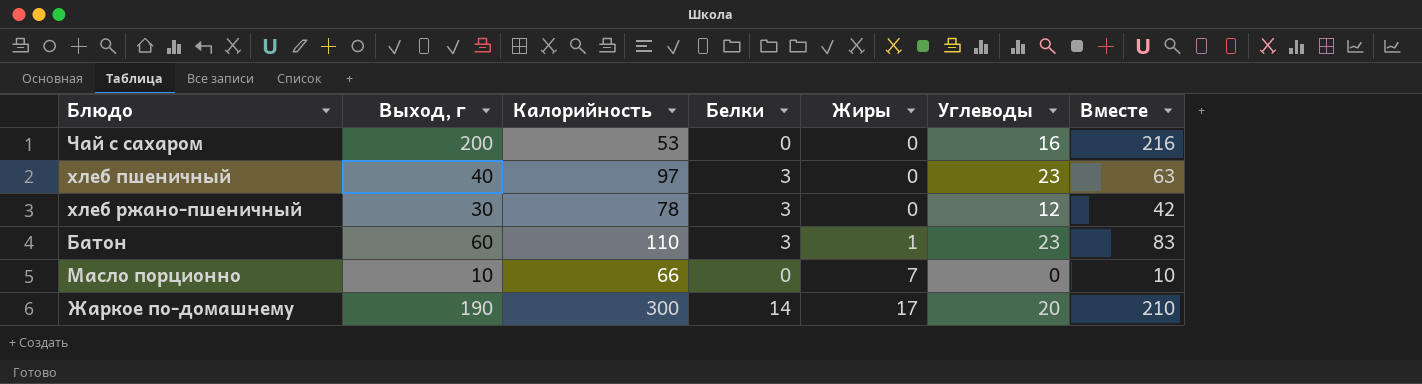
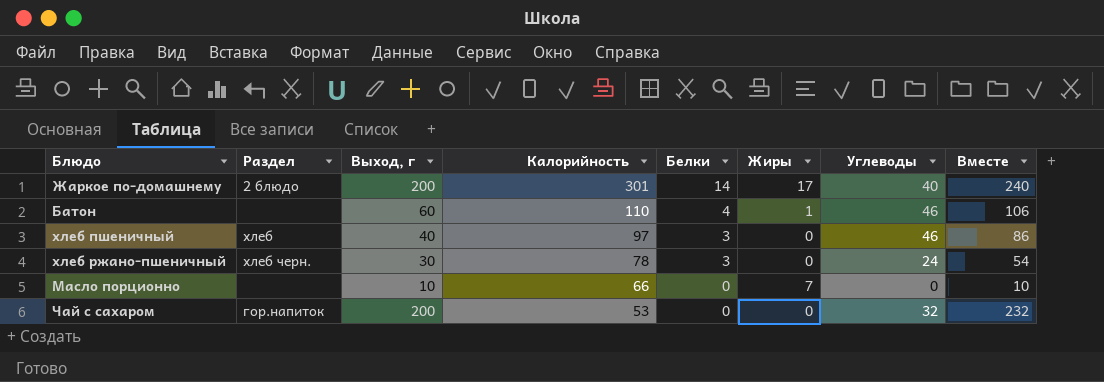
row order: Жиры ascending -> Калорийность descending
column Раздел | position: none -> 2
Жаркое по-домашнему | Выход, г: 190 -> 200
Жаркое по-домашнему | Калорийность: 300 -> 301
Жаркое по-домашнему | Углеводы: 20 -> 40
Жаркое по-домашнему | Вместе: 210 -> 240
Батон | Белки: 3 -> 4
Батон | Углеводы: 23 -> 46
Батон | Вместе: 83 -> 106
хлеб пшеничный | Углеводы: 23 -> 46
хлеб пшеничный | Вместе: 63 -> 86
хлеб ржано-пшеничный | Углеводы: 12 -> 24
хлеб ржано-пшеничный | Вместе: 42 -> 54
Чай с сахаром | Углеводы: 16 -> 32
Чай с сахаром | Вместе: 216 -> 232

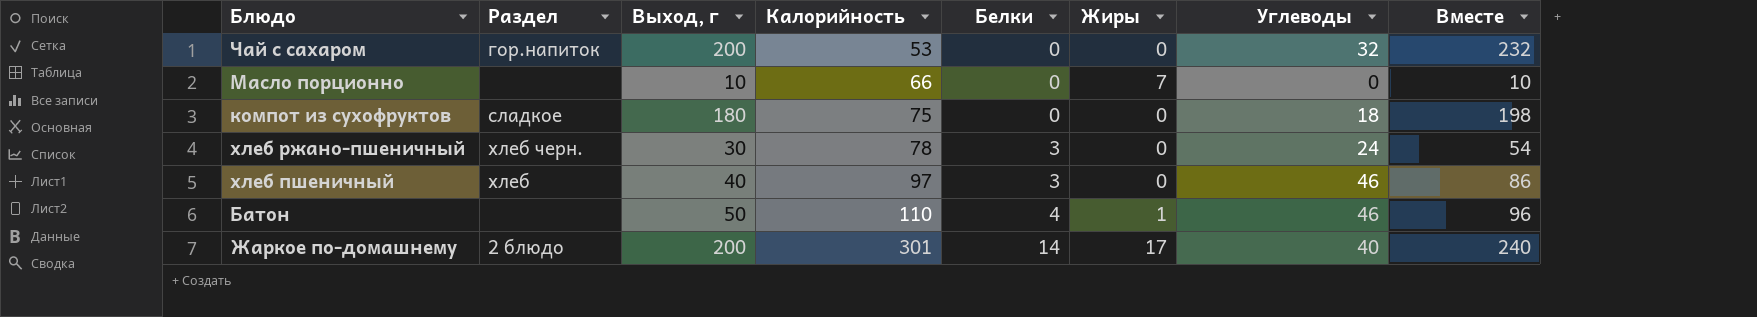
row order: Калорийность descending -> Калорийность ascending
row компот из сухофруктов: none -> сладкое | 180 | 75 | 0 | 0 | 18 | 198
Батон | Выход, г: 60 -> 50
Батон | Вместе: 106 -> 96

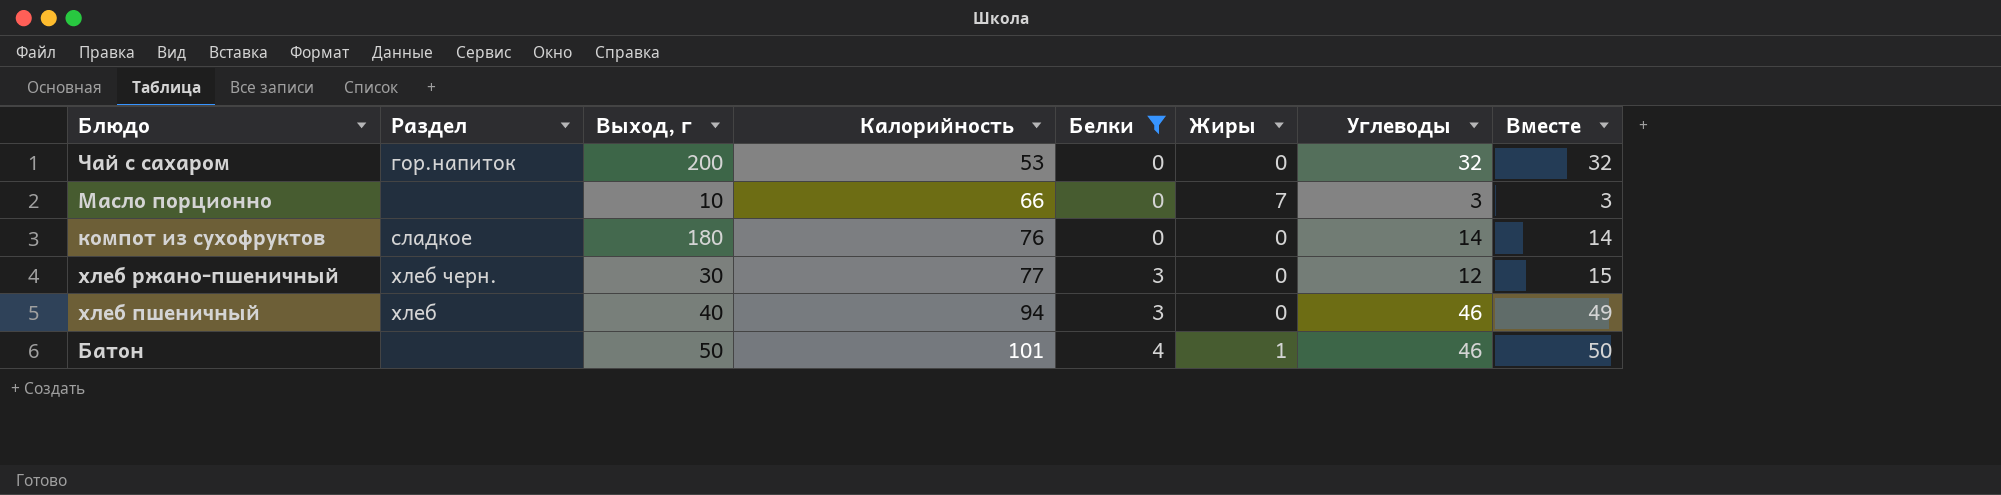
filter: none -> Белки != 14
column Вместе | formula: [Выход, г] + [Углеводы] -> [Белки] + [Углеводы]
Масло порционно | Углеводы: 0 -> 3
компот из сухофруктов | Калорийность: 75 -> 76
компот из сухофруктов | Углеводы: 18 -> 14
хлеб ржано-пшеничный | Калорийность: 78 -> 77
хлеб ржано-пшеничный | Углеводы: 24 -> 12
хлеб пшеничный | Калорийность: 97 -> 94
Батон | Калорийность: 110 -> 101

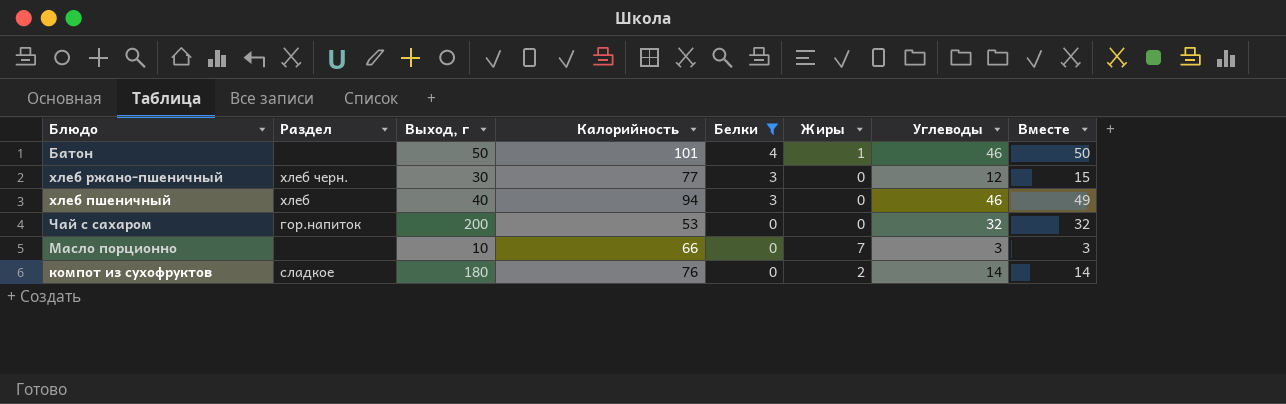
row order: Калорийность ascending -> Белки descending
компот из сухофруктов | Жиры: 0 -> 2

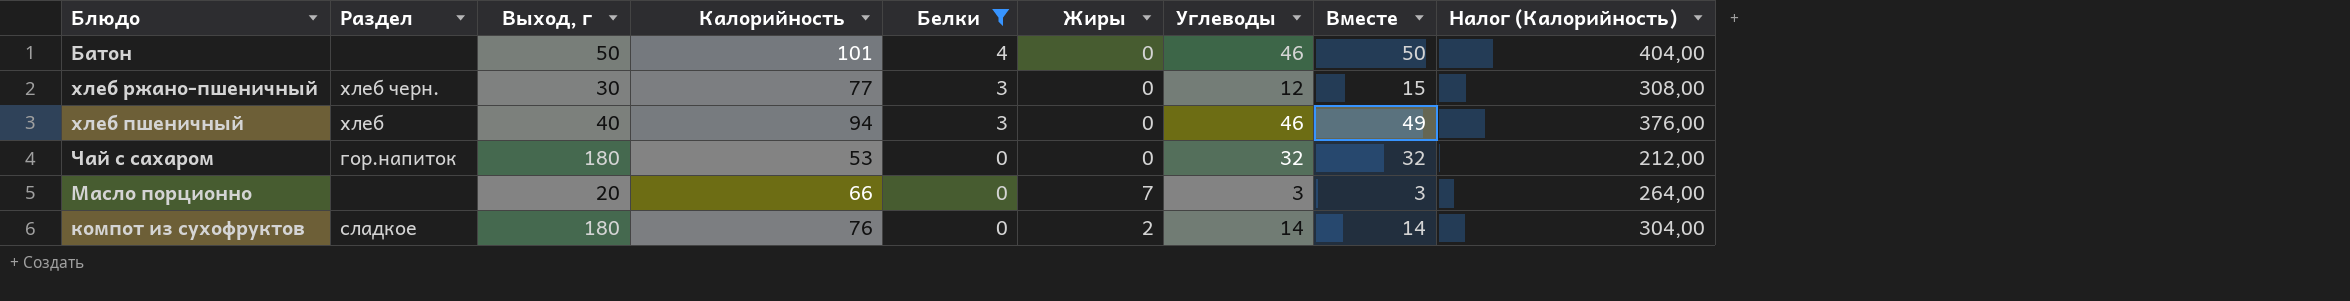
column Налог (Калорийность) | formula: none -> [Калорийность] * 4
Батон | Жиры: 1 -> 0
Чай с сахаром | Выход, г: 200 -> 180
Масло порционно | Выход, г: 10 -> 20

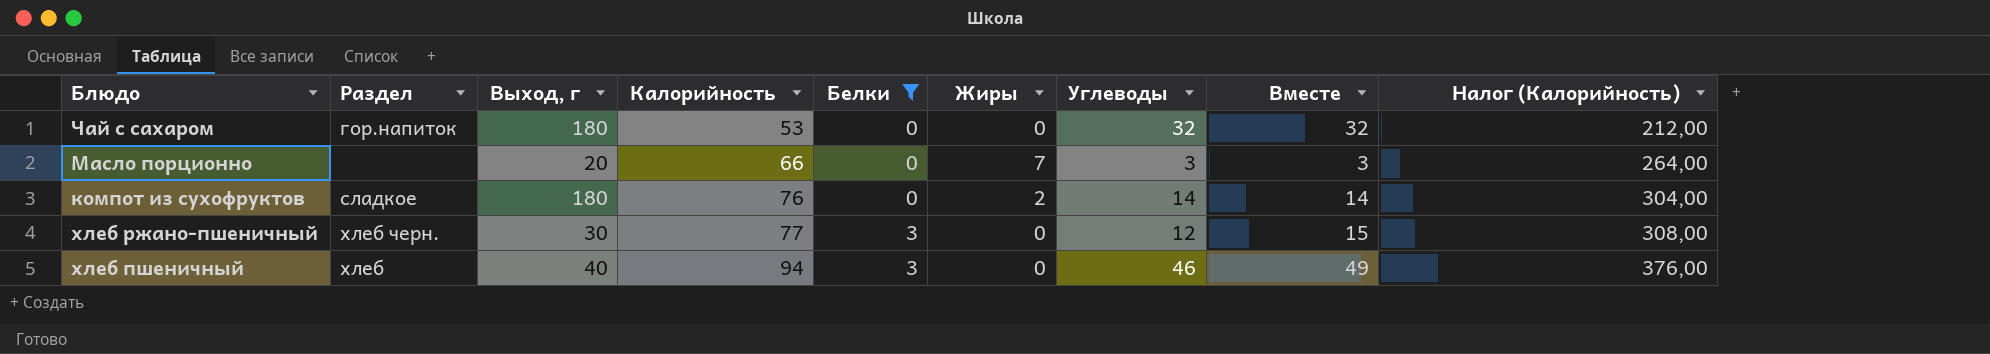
row order: Белки descending -> Калорийность ascending
row Батон: none | 50 | 101 | 4 | 0 | 46 | 50 | 404,00 -> none

